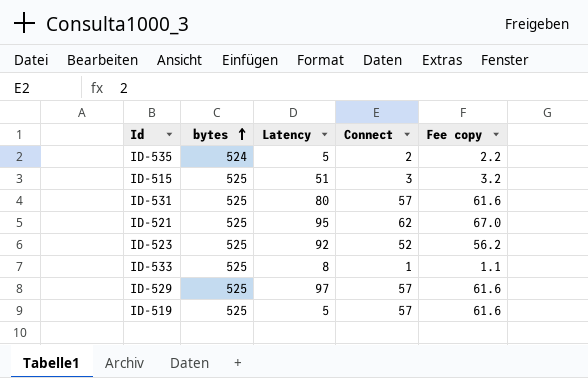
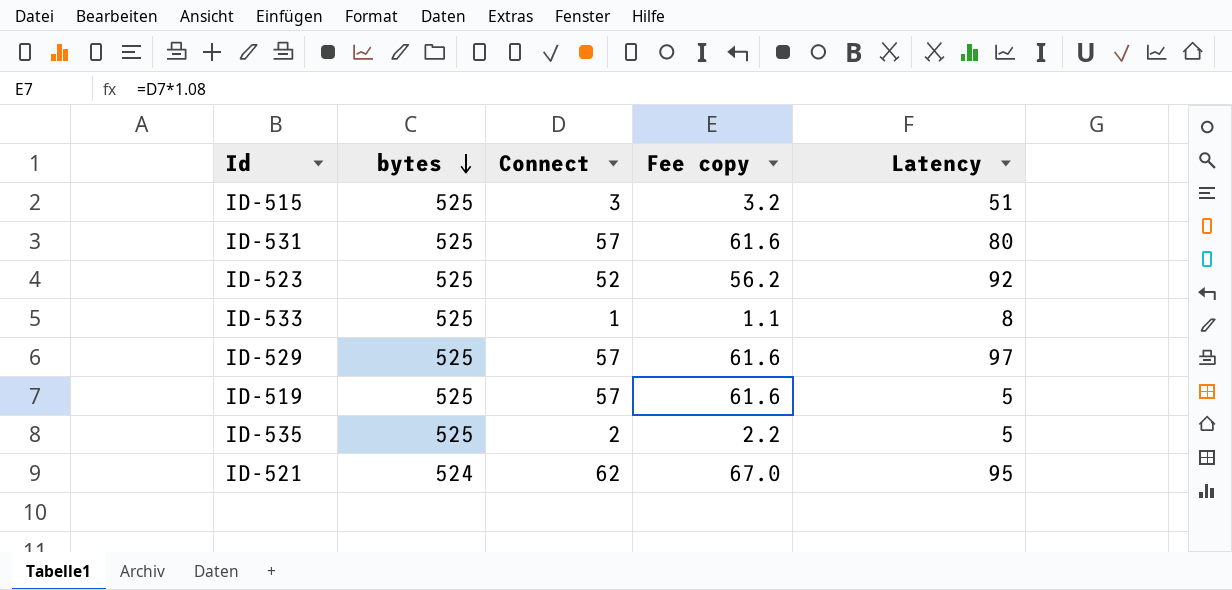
row order: bytes ascending -> bytes descending
column Latency | position: 3 -> 5
ID-535 | bytes: 524 -> 525
ID-521 | bytes: 525 -> 524

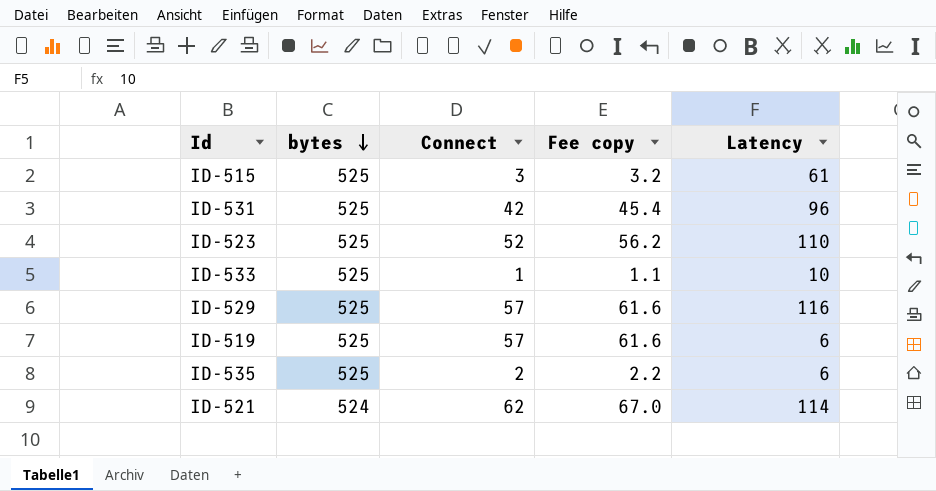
ID-515 | Latency: 51 -> 61
ID-531 | Connect: 57 -> 42
ID-531 | Fee copy: 61.6 -> 45.4
ID-531 | Latency: 80 -> 96
ID-523 | Latency: 92 -> 110
ID-533 | Latency: 8 -> 10
ID-529 | Latency: 97 -> 116
ID-519 | Latency: 5 -> 6
ID-535 | Latency: 5 -> 6
ID-521 | Latency: 95 -> 114

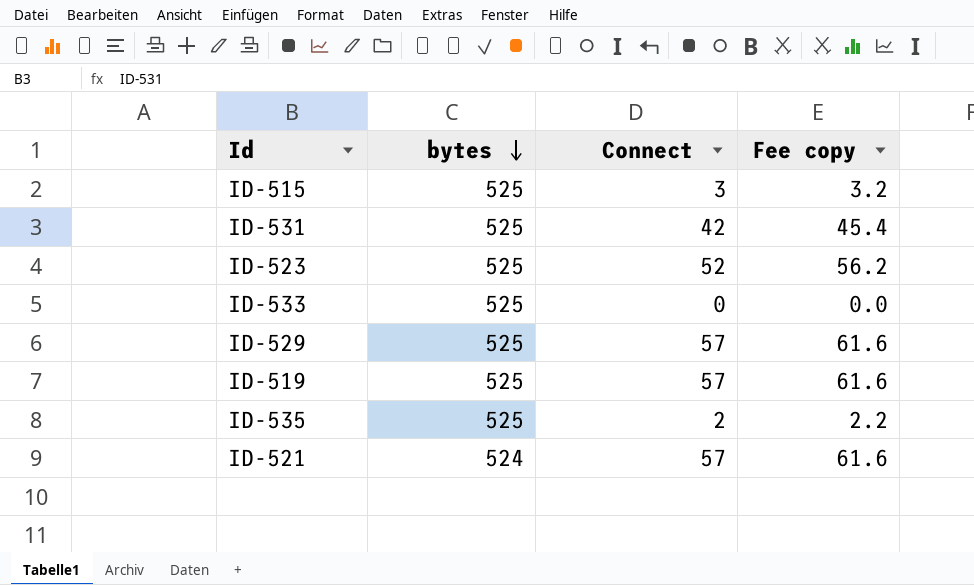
column Latency | position: 5 -> none
ID-533 | Connect: 1 -> 0
ID-533 | Fee copy: 1.1 -> 0.0
ID-521 | Connect: 62 -> 57
ID-521 | Fee copy: 67.0 -> 61.6

